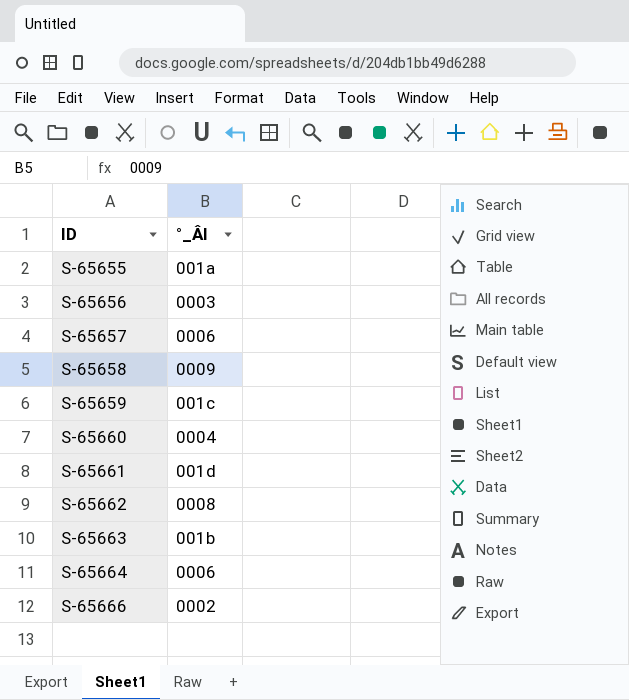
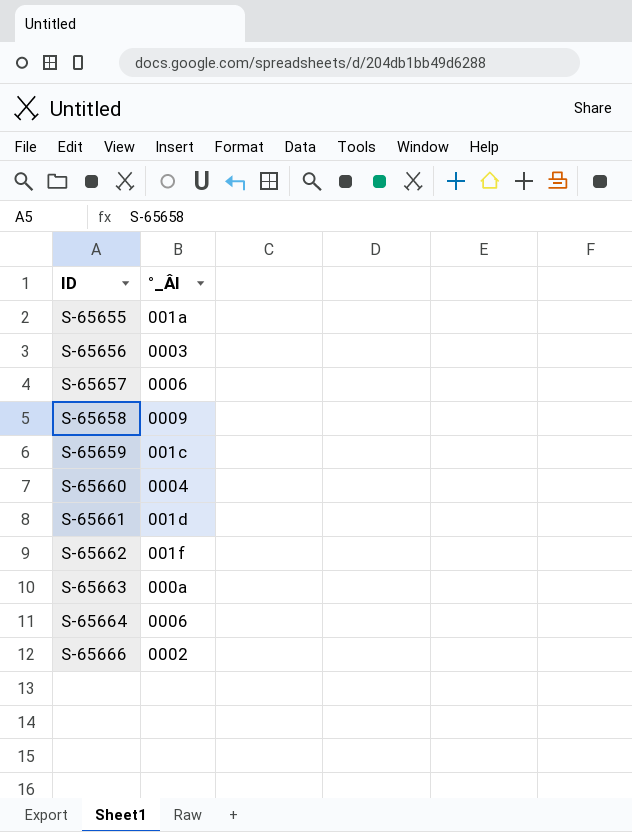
S-65662 | °_ÂI: 0008 -> 001f
S-65663 | °_ÂI: 001b -> 000a

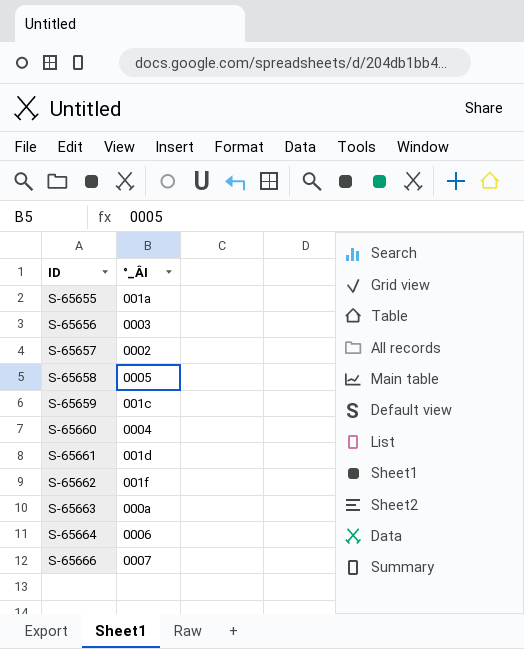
S-65657 | °_ÂI: 0006 -> 0002
S-65658 | °_ÂI: 0009 -> 0005
S-65666 | °_ÂI: 0002 -> 0007

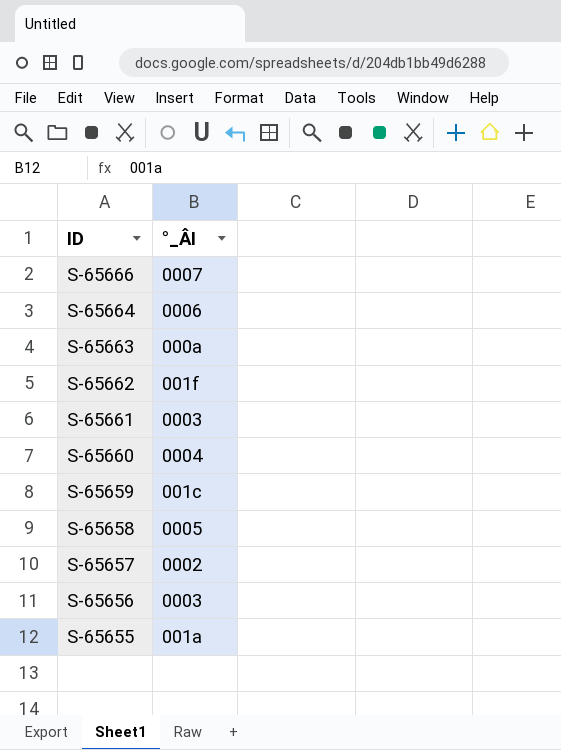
row order: ID ascending -> ID descending
S-65661 | °_ÂI: 001d -> 0003

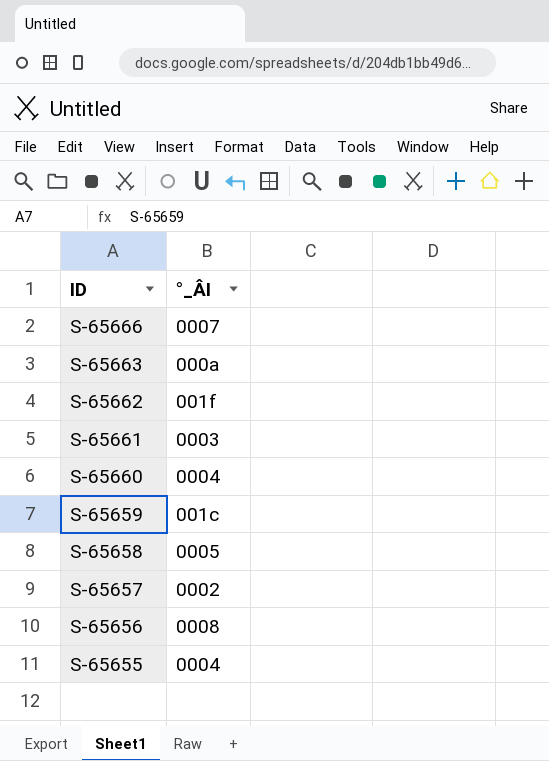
row S-65664: 0006 -> none
S-65656 | °_ÂI: 0003 -> 0008
S-65655 | °_ÂI: 001a -> 0004

